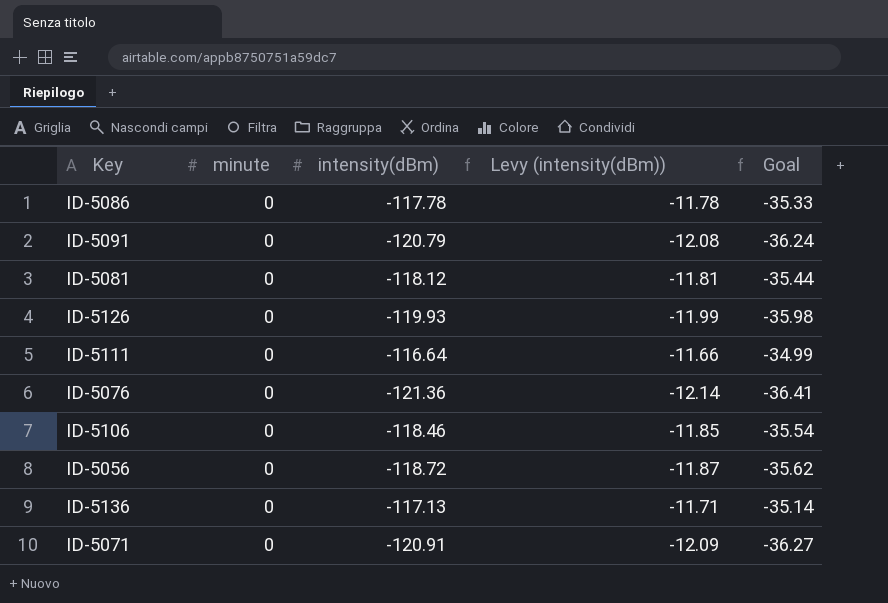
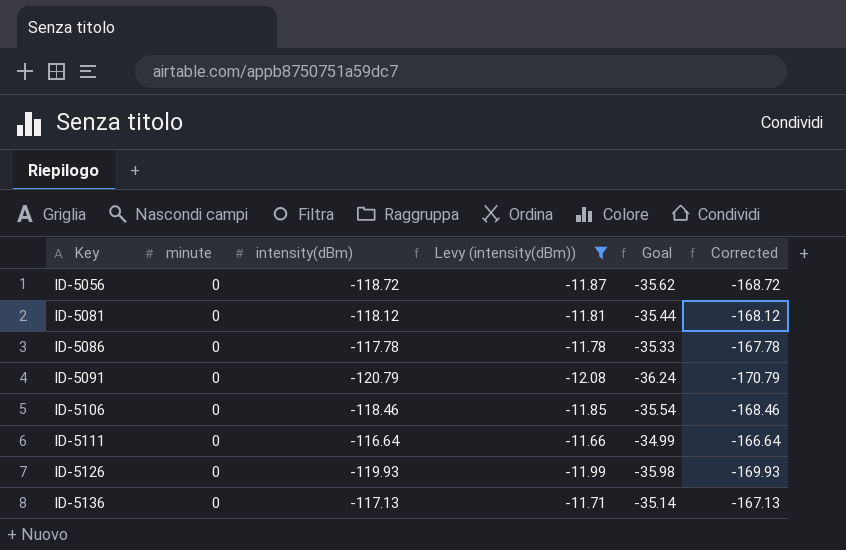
filter: none -> Levy (intensity(dBm)) >= -12.08
row order: none -> Key ascending
column Corrected | formula: none -> [intensity(dBm)] - 50

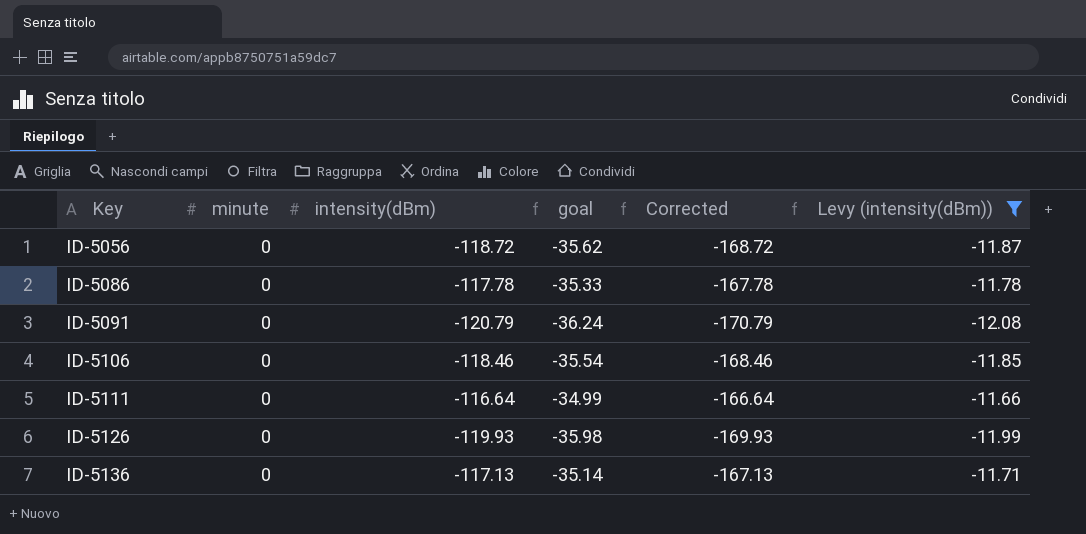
column name: Goal -> goal
column Levy (intensity(dBm)) | position: 4 -> 6
row ID-5081: 0 | -118.12 | -11.81 | -35.44 | -168.12 -> none

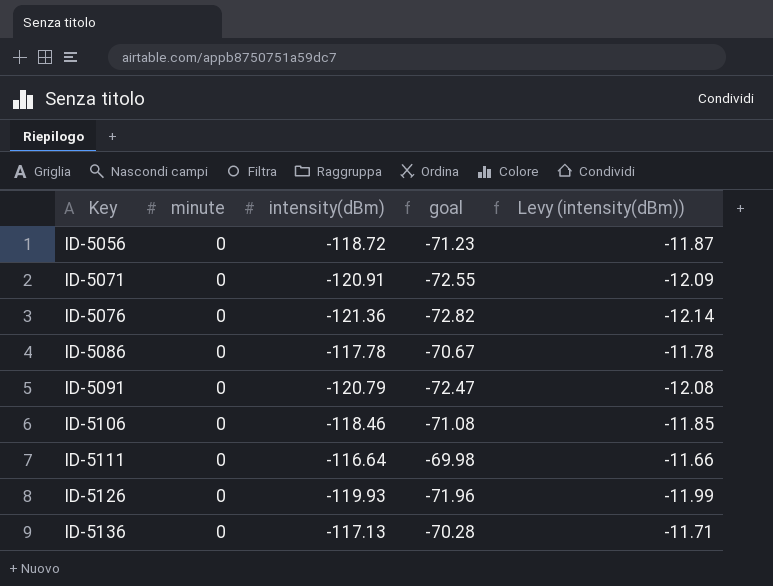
filter: Levy (intensity(dBm)) >= -12.08 -> none
column Corrected | formula: [intensity(dBm)] - 50 -> none
column goal | formula: [intensity(dBm)] * 0.3 -> [intensity(dBm)] * 0.6

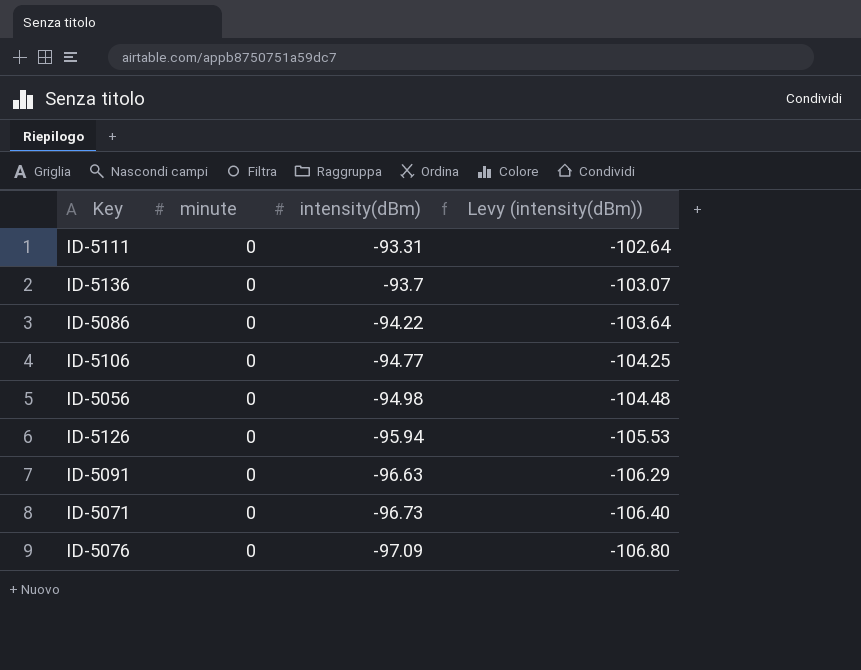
row order: Key ascending -> intensity(dBm) descending
column goal | formula: [intensity(dBm)] * 0.6 -> none
column Levy (intensity(dBm)) | formula: [intensity(dBm)] * 0.1 -> [intensity(dBm)] * 1.1
ID-5111 | intensity(dBm): -116.64 -> -93.31
ID-5136 | intensity(dBm): -117.13 -> -93.7
ID-5086 | intensity(dBm): -117.78 -> -94.22
ID-5106 | intensity(dBm): -118.46 -> -94.77
ID-5056 | intensity(dBm): -118.72 -> -94.98
ID-5126 | intensity(dBm): -119.93 -> -95.94
ID-5091 | intensity(dBm): -120.79 -> -96.63
ID-5071 | intensity(dBm): -120.91 -> -96.73
ID-5076 | intensity(dBm): -121.36 -> -97.09

